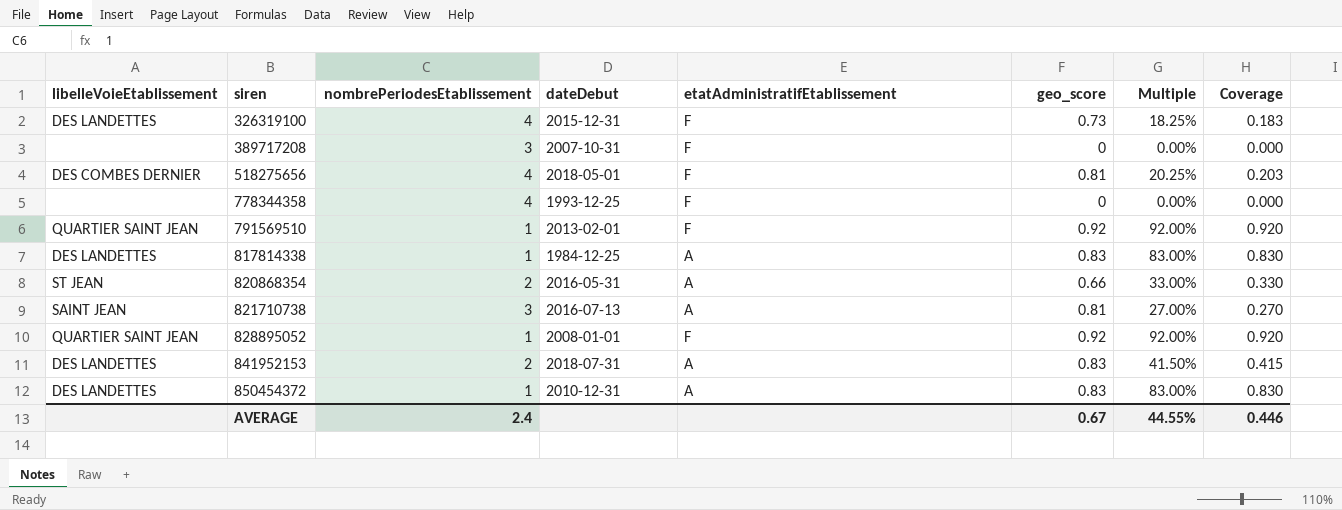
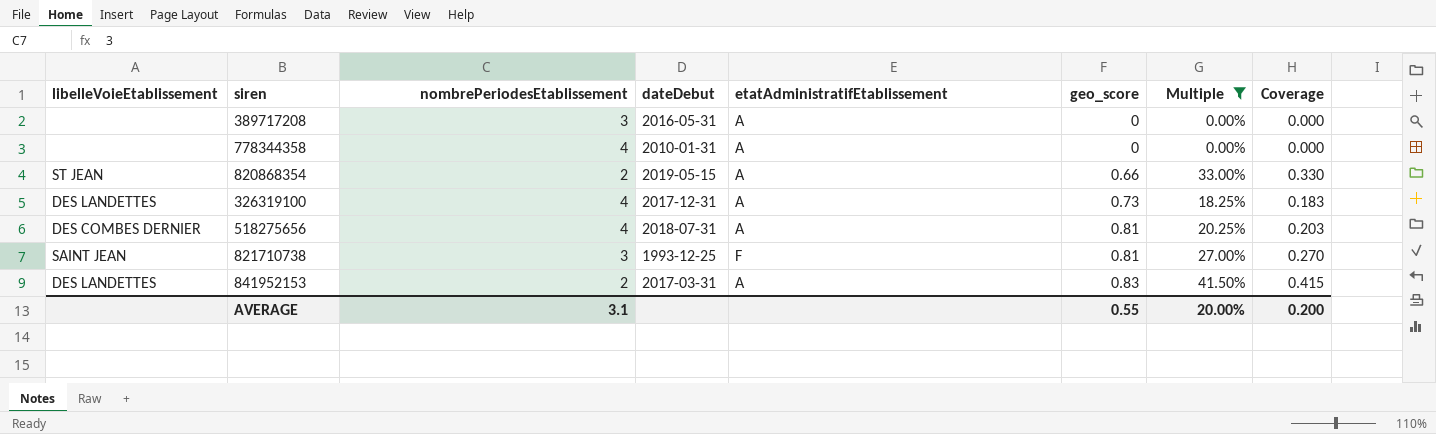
filter: none -> Multiple <= 41.50%
row order: siren ascending -> geo_score ascending
389717208 | dateDebut: 2007-10-31 -> 2016-05-31
389717208 | etatAdministratifEtablissement: F -> A
778344358 | dateDebut: 1993-12-25 -> 2010-01-31
778344358 | etatAdministratifEtablissement: F -> A
820868354 | dateDebut: 2016-05-31 -> 2019-05-15
326319100 | dateDebut: 2015-12-31 -> 2017-12-31
326319100 | etatAdministratifEtablissement: F -> A
518275656 | dateDebut: 2018-05-01 -> 2018-07-31
518275656 | etatAdministratifEtablissement: F -> A
821710738 | dateDebut: 2016-07-13 -> 1993-12-25
821710738 | etatAdministratifEtablissement: A -> F
841952153 | dateDebut: 2018-07-31 -> 2017-03-31
AVERAGE | nombrePeriodesEtablissement: 2.4 -> 3.1
AVERAGE | geo_score: 0.67 -> 0.55
AVERAGE | Multiple: 44.55% -> 20.00%
AVERAGE | Coverage: 0.446 -> 0.200

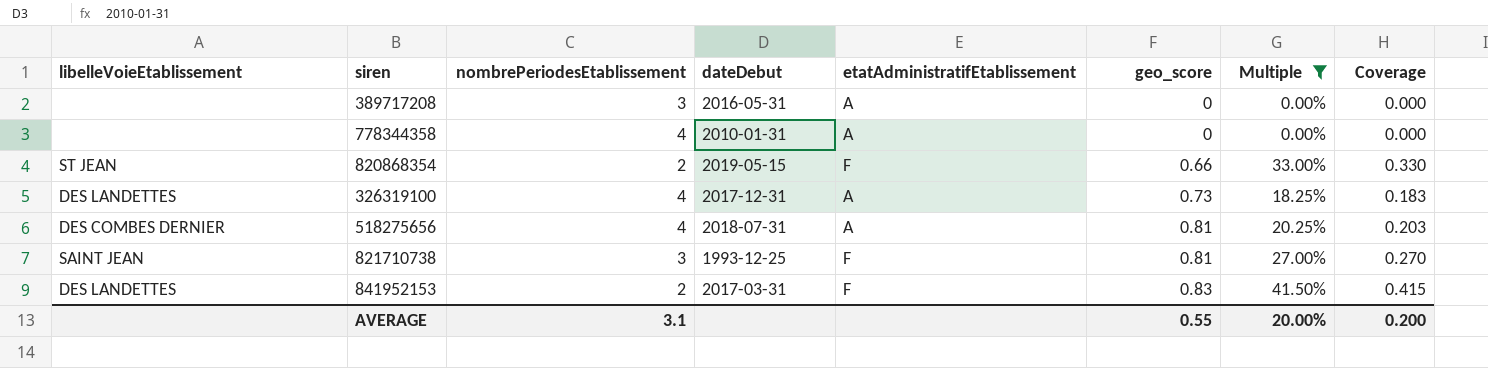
820868354 | etatAdministratifEtablissement: A -> F
841952153 | etatAdministratifEtablissement: A -> F

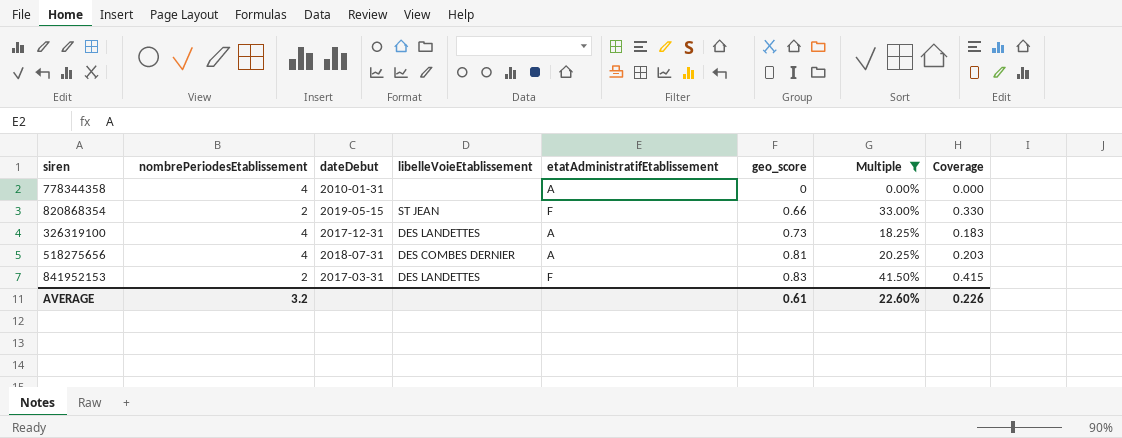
column libelleVoieEtablissement | position: 1 -> 4
row 389717208: none | 3 | 2016-05-31 | A | 0 | 0.00% | 0.000 -> none
row 821710738: SAINT JEAN | 3 | 1993-12-25 | F | 0.81 | 27.00% | 0.270 -> none
AVERAGE | nombrePeriodesEtablissement: 3.1 -> 3.2
AVERAGE | geo_score: 0.55 -> 0.61
AVERAGE | Multiple: 20.00% -> 22.60%
AVERAGE | Coverage: 0.200 -> 0.226

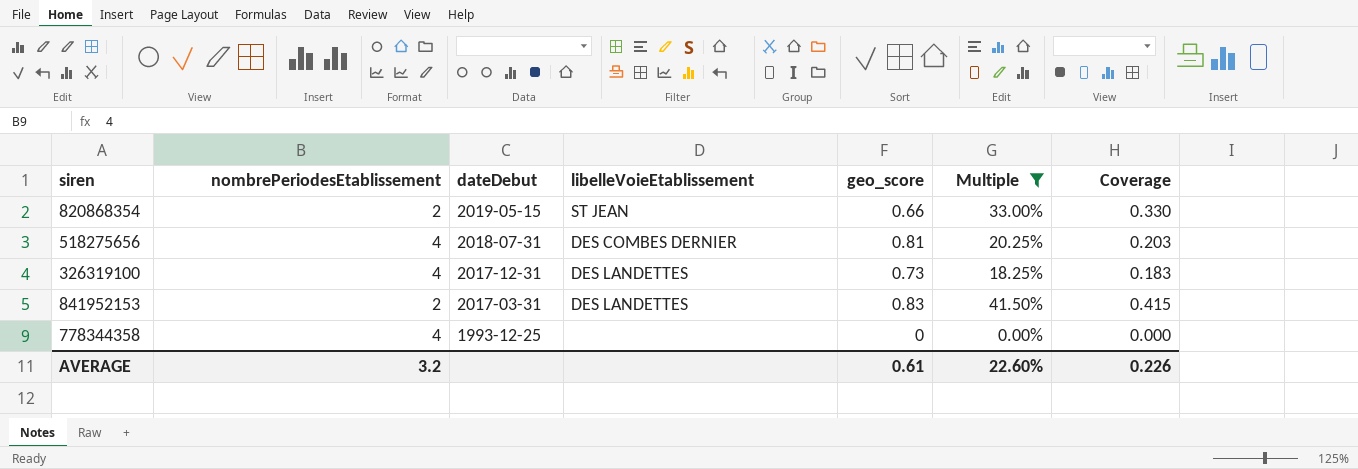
row order: geo_score ascending -> dateDebut descending
column etatAdministratifEtablissement | position: 5 -> none
778344358 | dateDebut: 2010-01-31 -> 1993-12-25

